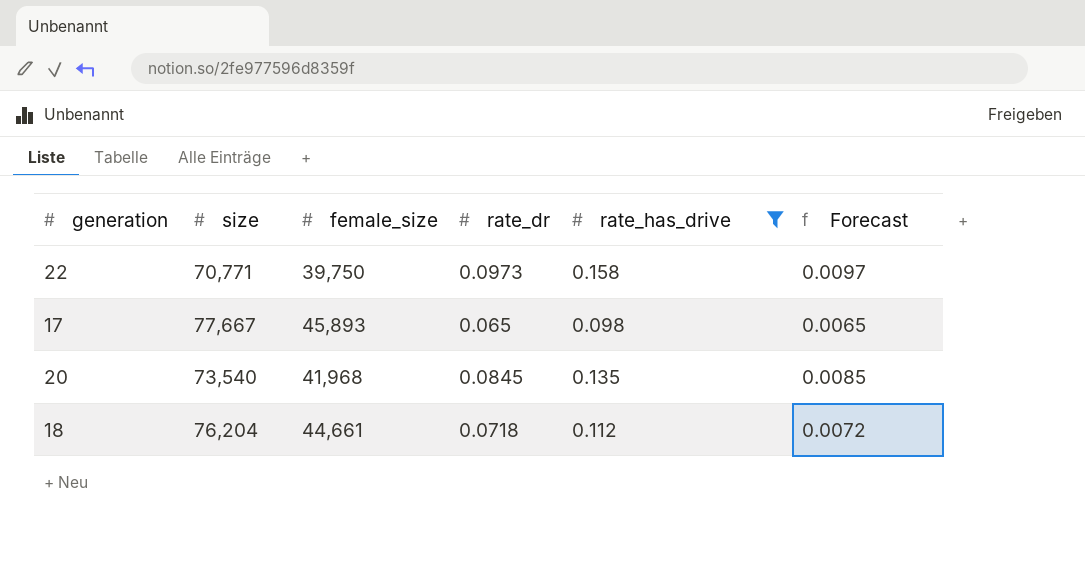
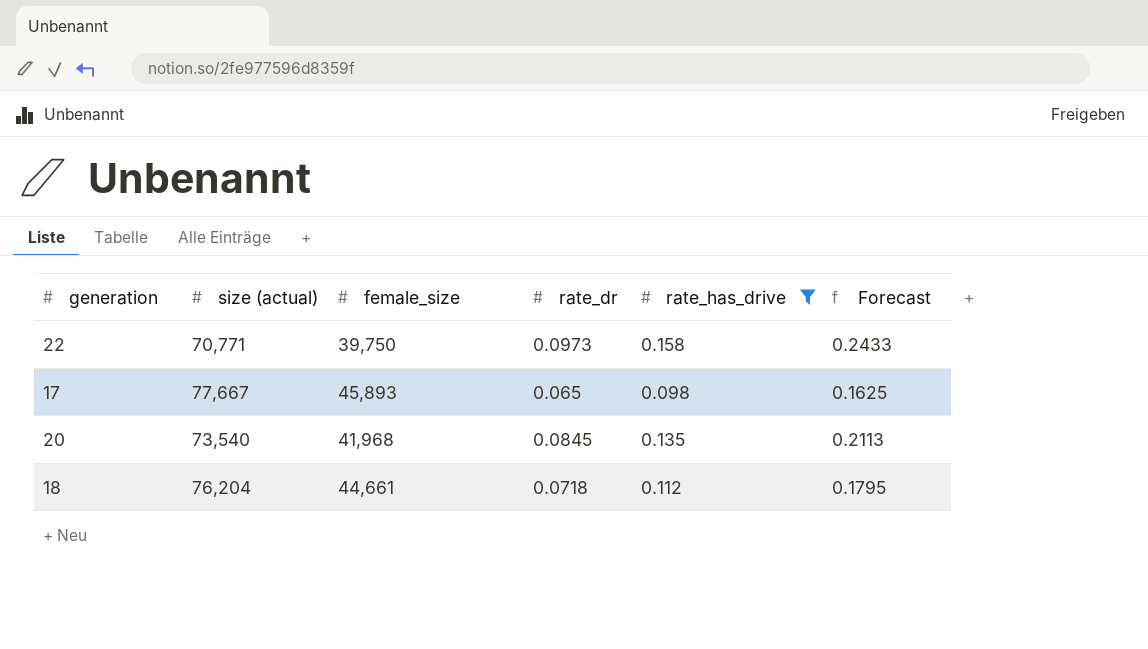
column name: size -> size (actual)
column Forecast | formula: [rate_dr] * 0.1 -> [rate_dr] * 2.5

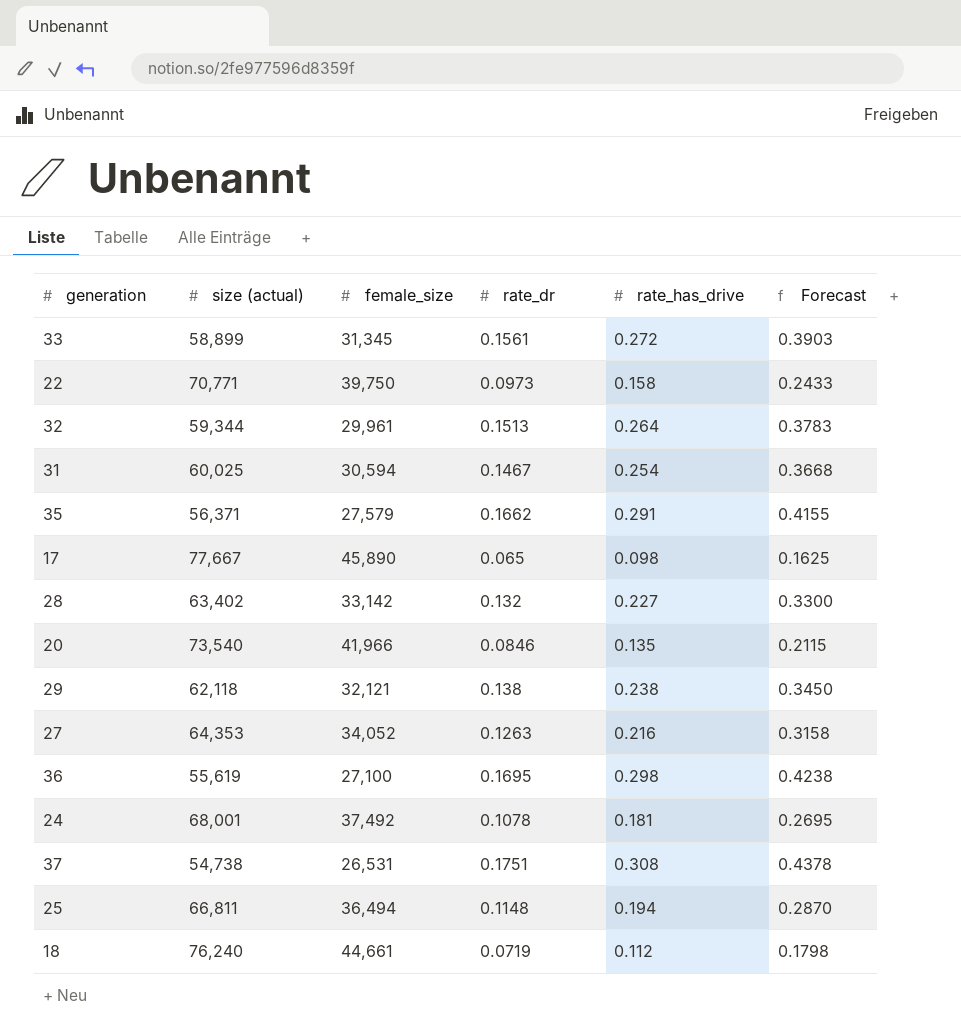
filter: rate_has_drive <= 0.158 -> none
17 | female_size: 45,893 -> 45,890
20 | female_size: 41,968 -> 41,966
20 | rate_dr: 0.0845 -> 0.0846
20 | Forecast: 0.2113 -> 0.2115
18 | size (actual): 76,204 -> 76,240
18 | rate_dr: 0.0718 -> 0.0719
18 | Forecast: 0.1795 -> 0.1798

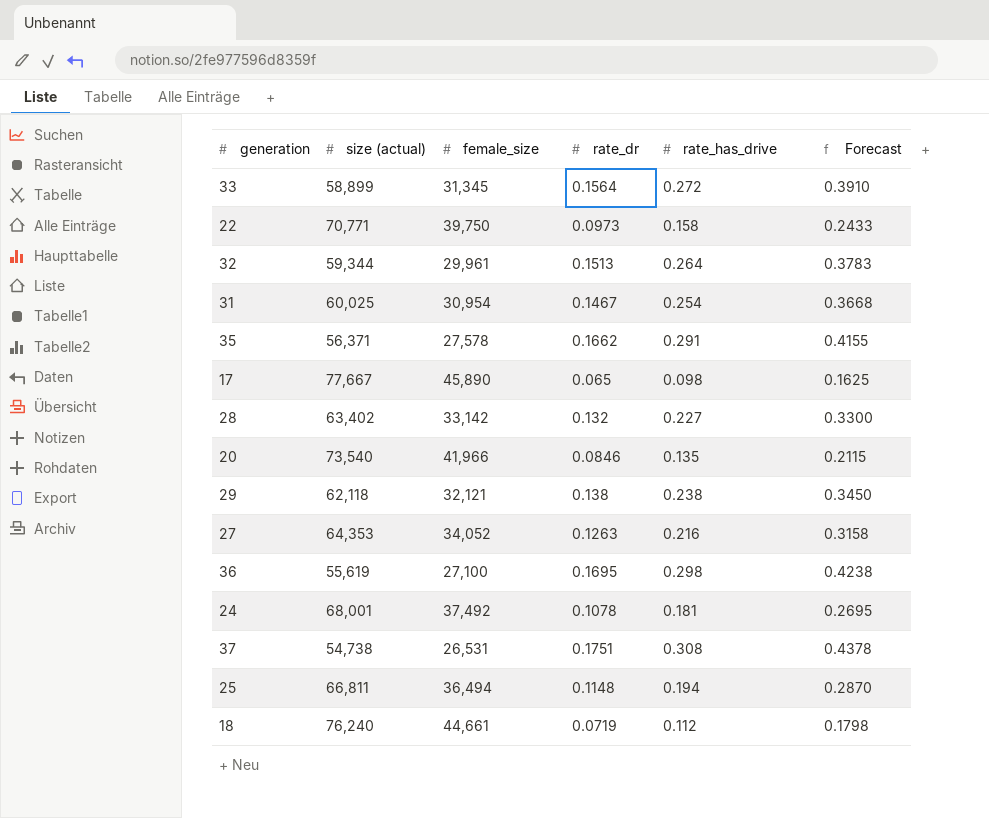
33 | rate_dr: 0.1561 -> 0.1564
33 | Forecast: 0.3903 -> 0.3910
31 | female_size: 30,594 -> 30,954
35 | female_size: 27,579 -> 27,578

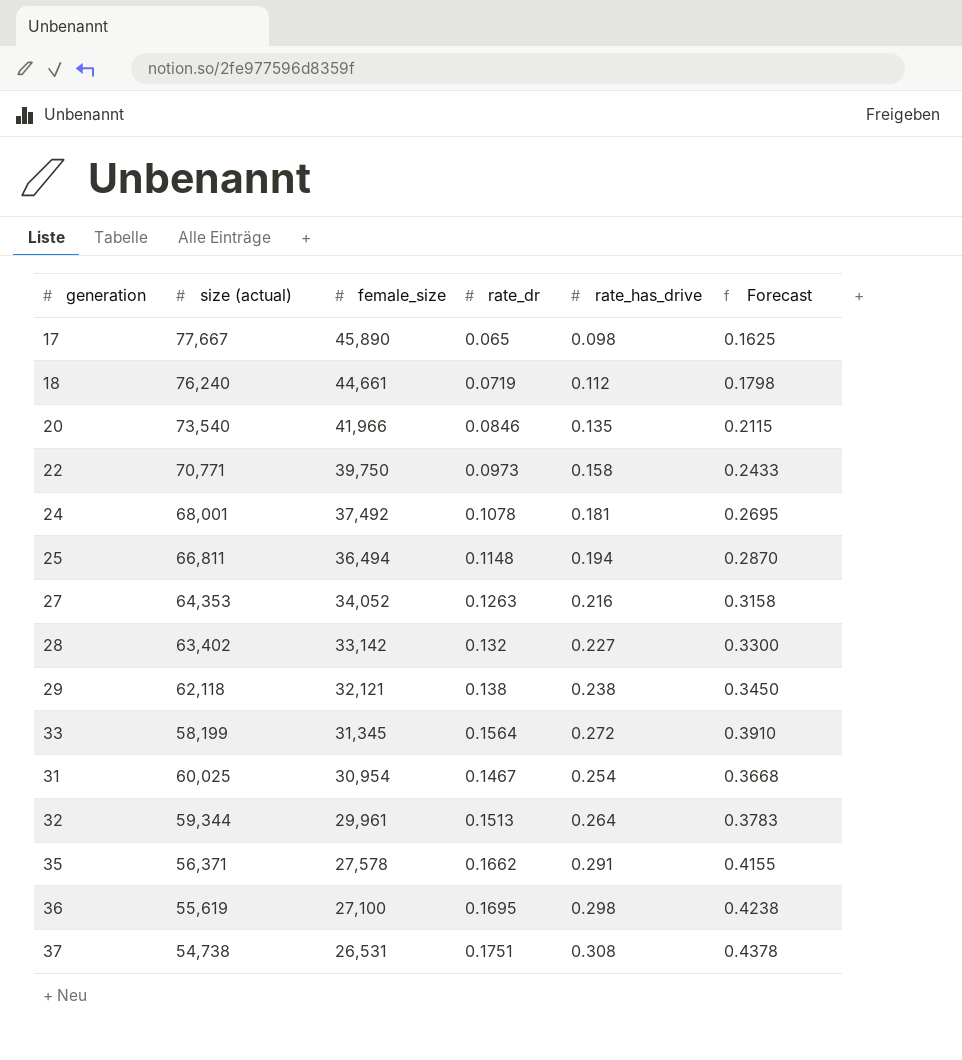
row order: none -> female_size descending
33 | size (actual): 58,899 -> 58,199

